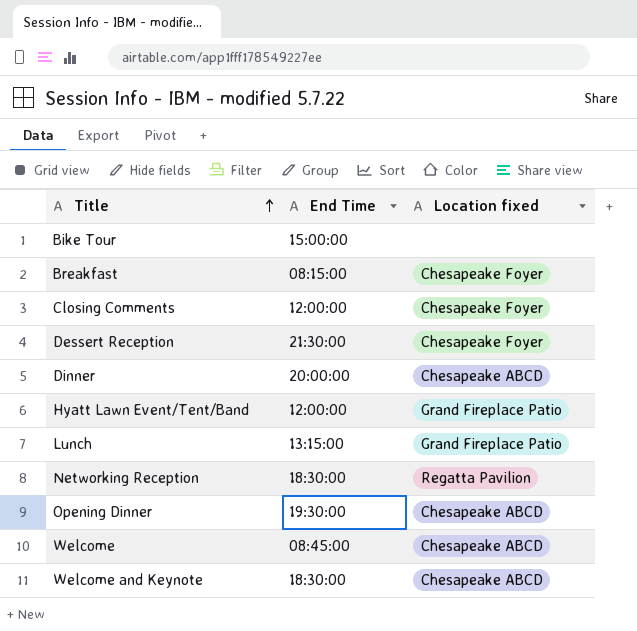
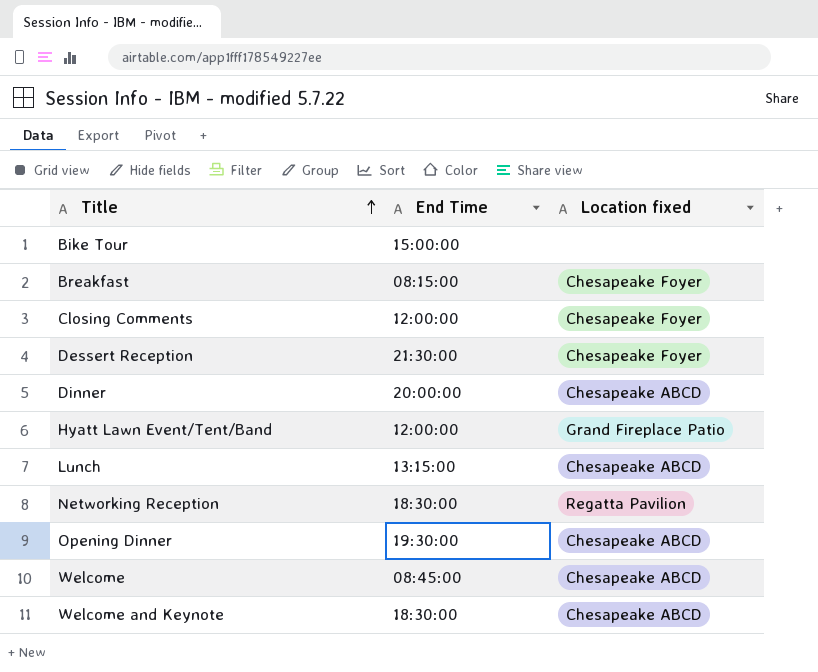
Lunch | Location fixed: Grand Fireplace Patio -> Chesapeake ABCD

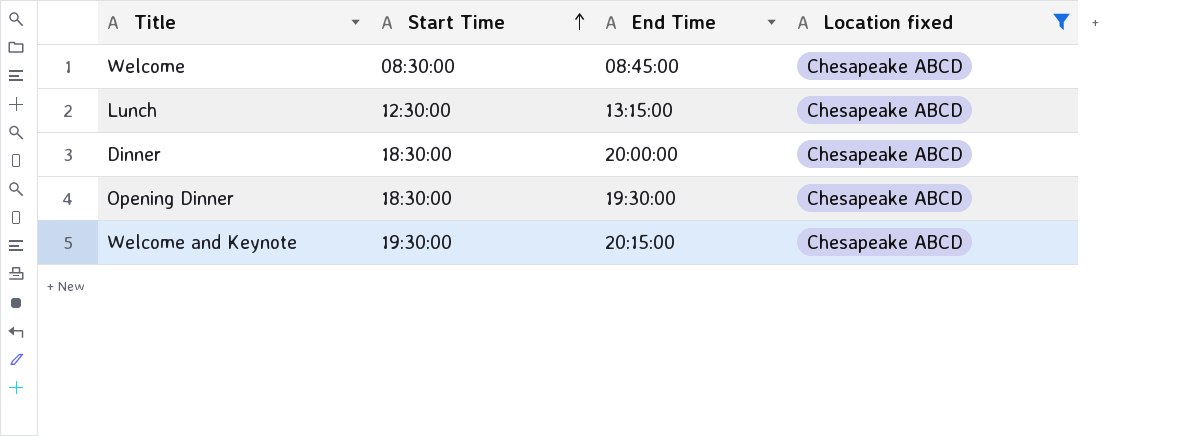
filter: none -> Location fixed = Chesapeake ABCD
row order: Title ascending -> Start Time ascending
column Start Time | position: none -> 2
Welcome and Keynote | End Time: 18:30:00 -> 20:15:00

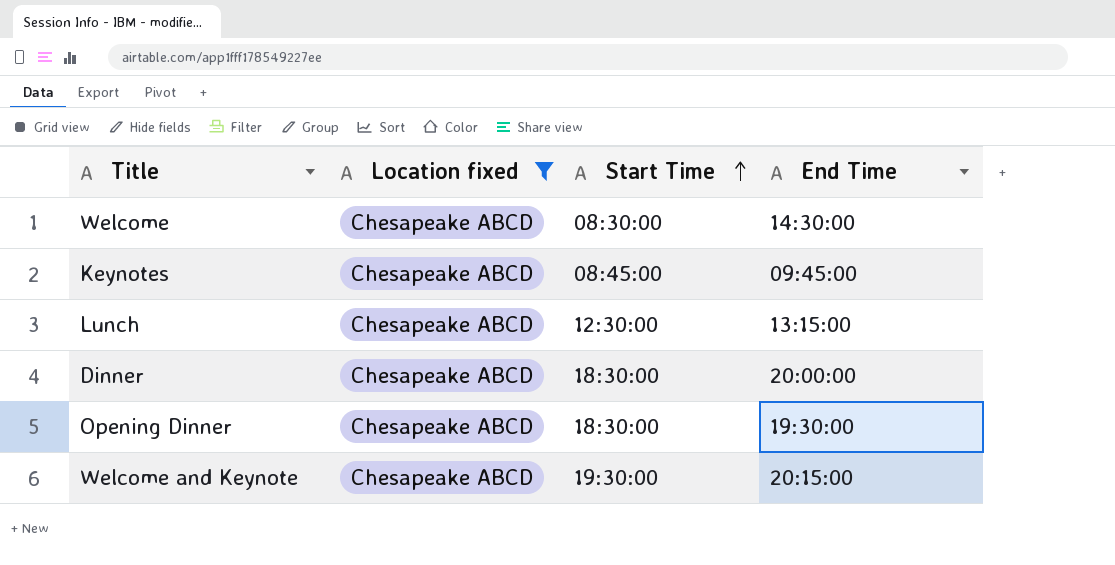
column Location fixed | position: 4 -> 2
Welcome | End Time: 08:45:00 -> 14:30:00
row Keynotes: none -> Chesapeake ABCD | 08:45:00 | 09:45:00

